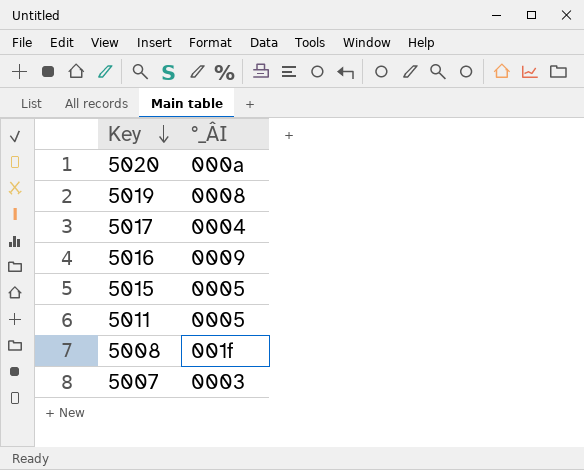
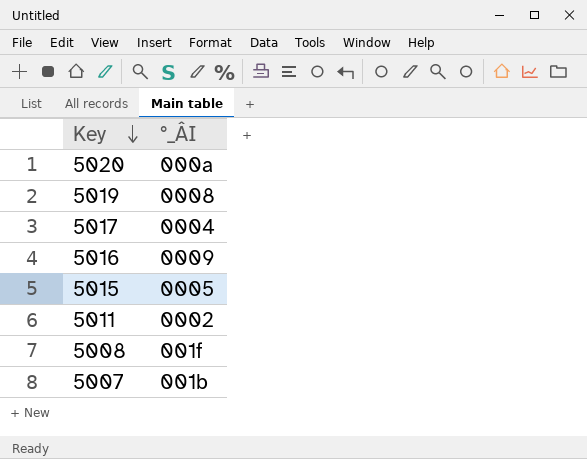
5011 | °_ÂI: 0005 -> 0002
5007 | °_ÂI: 0003 -> 001b

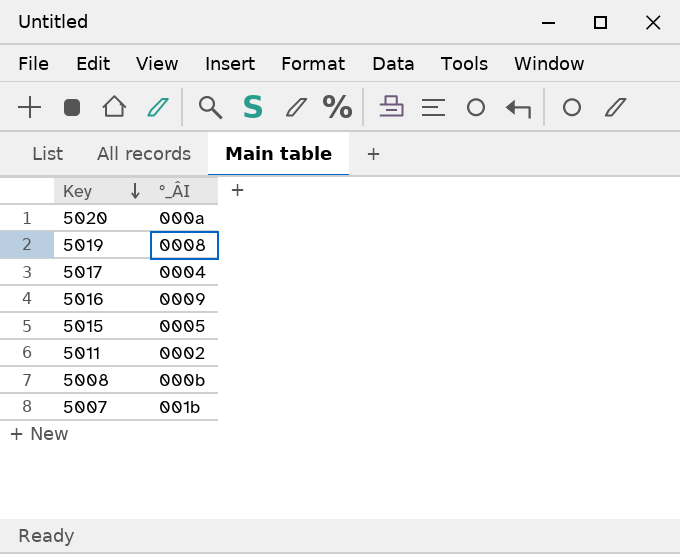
5008 | °_ÂI: 001f -> 000b

